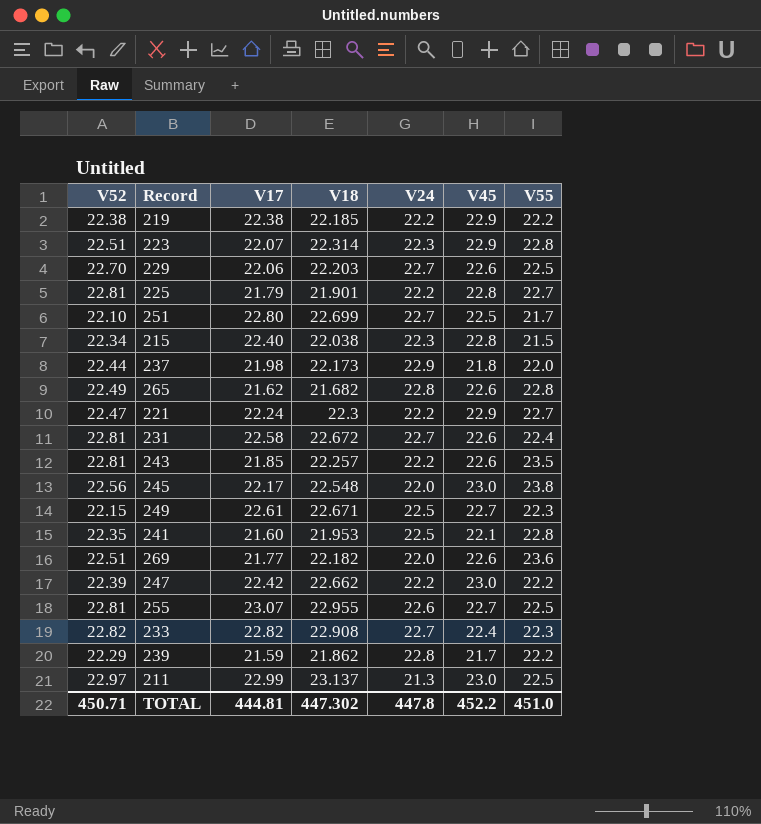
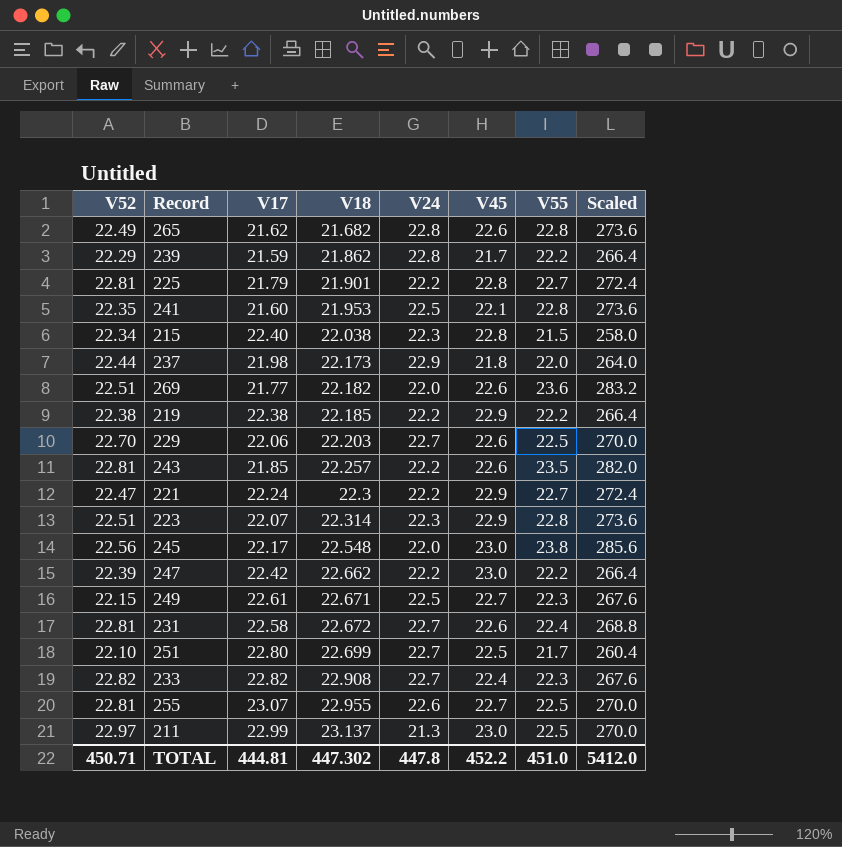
row order: none -> V18 ascending
column Scaled | formula: none -> [V55] * 12

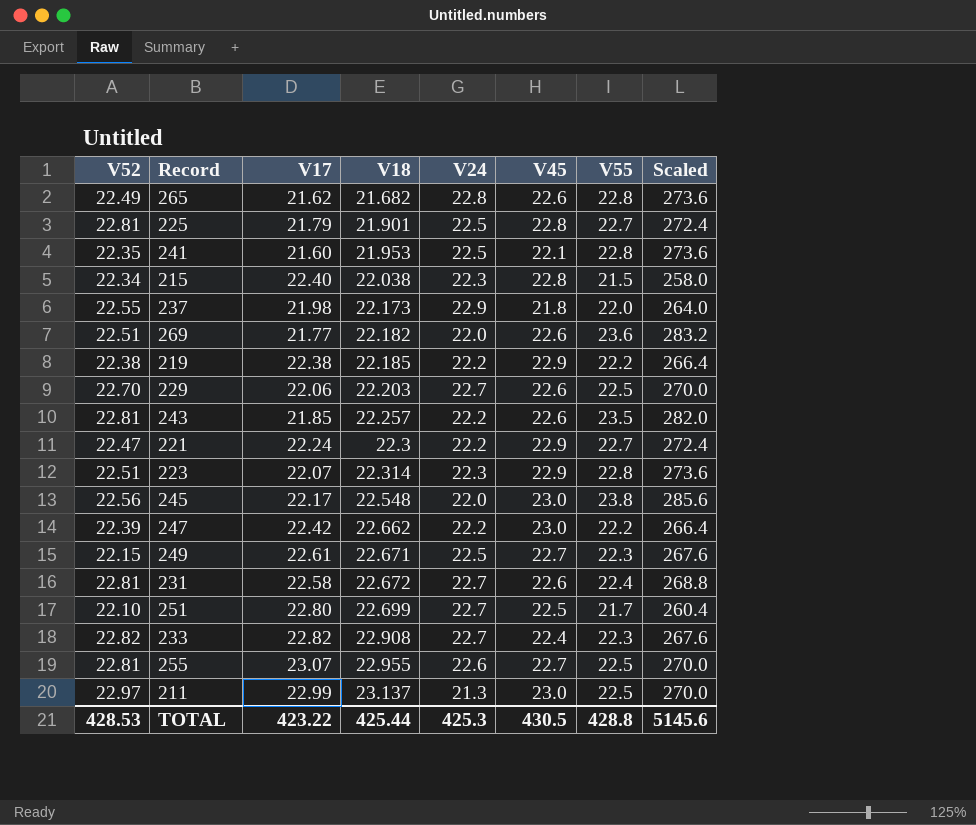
row 239: 22.29 | 21.59 | 21.862 | 22.8 | 21.7 | 22.2 | 266.4 -> none
225 | V24: 22.2 -> 22.5
237 | V52: 22.44 -> 22.55
TOTAL | V52: 450.71 -> 428.53
TOTAL | V17: 444.81 -> 423.22
TOTAL | V18: 447.302 -> 425.44
TOTAL | V24: 447.8 -> 425.3
TOTAL | V45: 452.2 -> 430.5
TOTAL | V55: 451.0 -> 428.8
TOTAL | Scaled: 5412.0 -> 5145.6

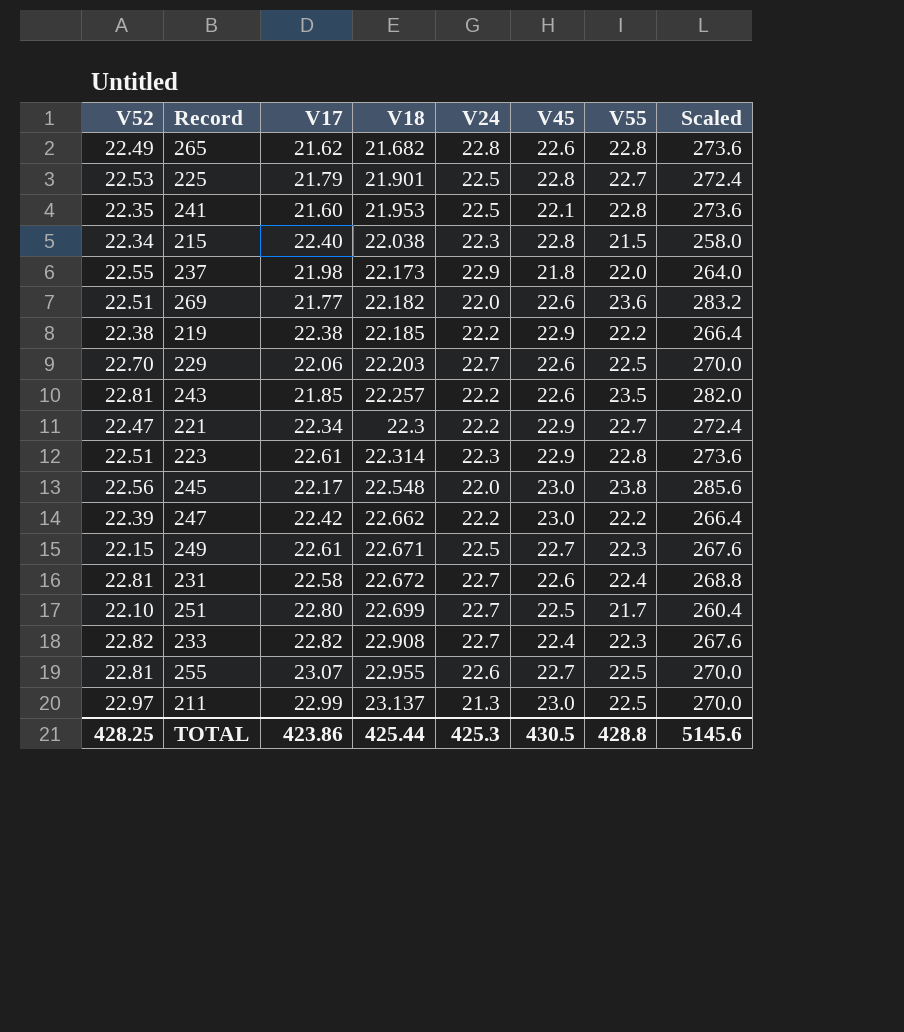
225 | V52: 22.81 -> 22.53
221 | V17: 22.24 -> 22.34
223 | V17: 22.07 -> 22.61
TOTAL | V52: 428.53 -> 428.25
TOTAL | V17: 423.22 -> 423.86

